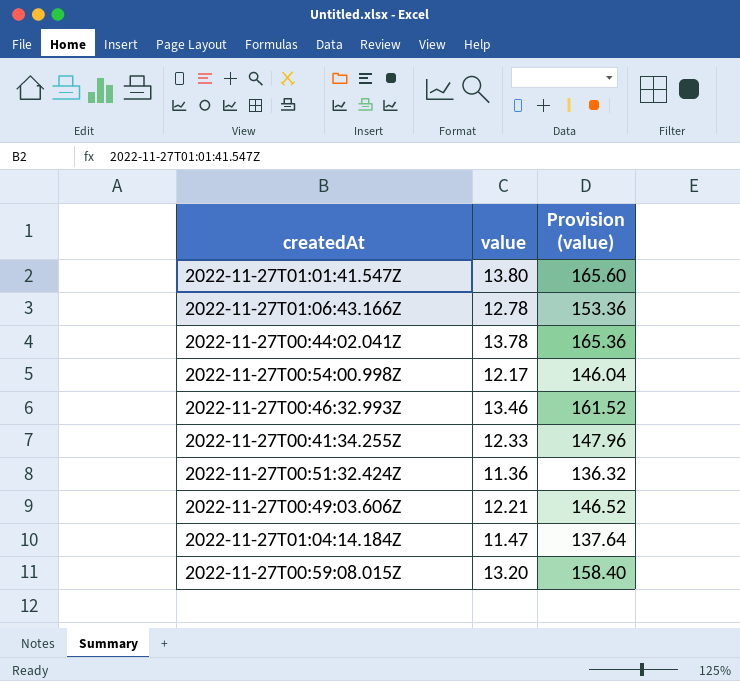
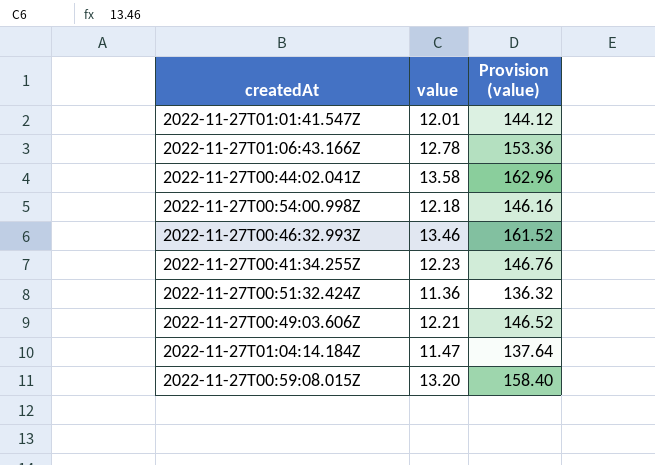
2022-11-27T01:01:41.547Z | value: 13.80 -> 12.01
2022-11-27T01:01:41.547Z | Provision (value): 165.60 -> 144.12
2022-11-27T00:44:02.041Z | value: 13.78 -> 13.58
2022-11-27T00:44:02.041Z | Provision (value): 165.36 -> 162.96
2022-11-27T00:54:00.998Z | value: 12.17 -> 12.18
2022-11-27T00:54:00.998Z | Provision (value): 146.04 -> 146.16
2022-11-27T00:41:34.255Z | value: 12.33 -> 12.23
2022-11-27T00:41:34.255Z | Provision (value): 147.96 -> 146.76

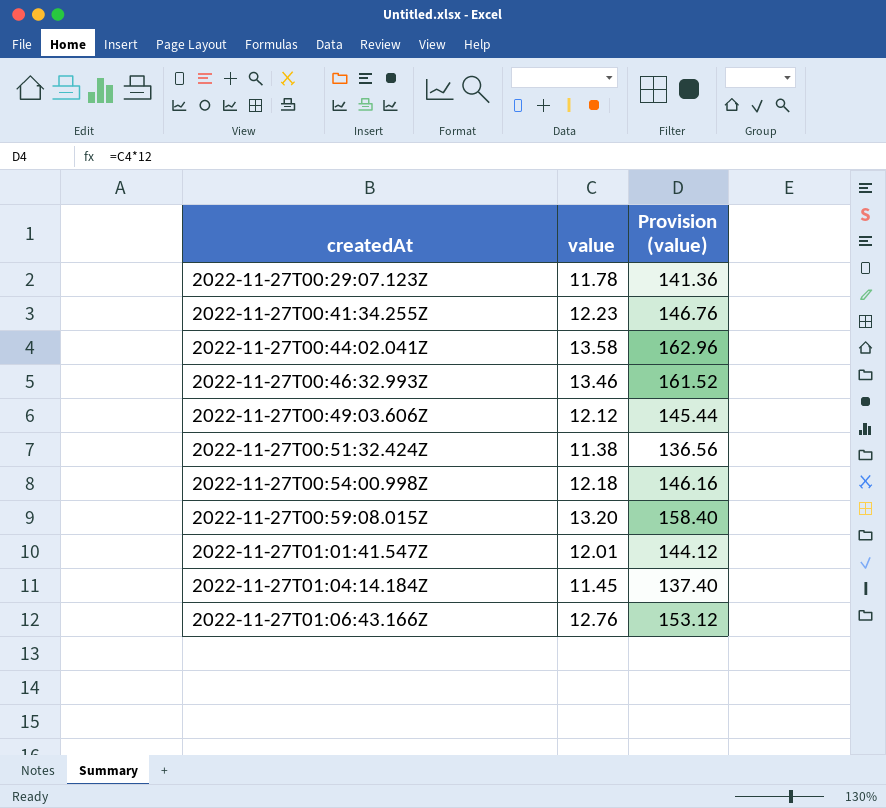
row order: none -> createdAt ascending
row 2022-11-27T00:29:07.123Z: none -> 11.78 | 141.36
2022-11-27T00:49:03.606Z | value: 12.21 -> 12.12
2022-11-27T00:49:03.606Z | Provision (value): 146.52 -> 145.44
2022-11-27T00:51:32.424Z | value: 11.36 -> 11.38
2022-11-27T00:51:32.424Z | Provision (value): 136.32 -> 136.56
2022-11-27T01:04:14.184Z | value: 11.47 -> 11.45
2022-11-27T01:04:14.184Z | Provision (value): 137.64 -> 137.40
2022-11-27T01:06:43.166Z | value: 12.78 -> 12.76
2022-11-27T01:06:43.166Z | Provision (value): 153.36 -> 153.12

